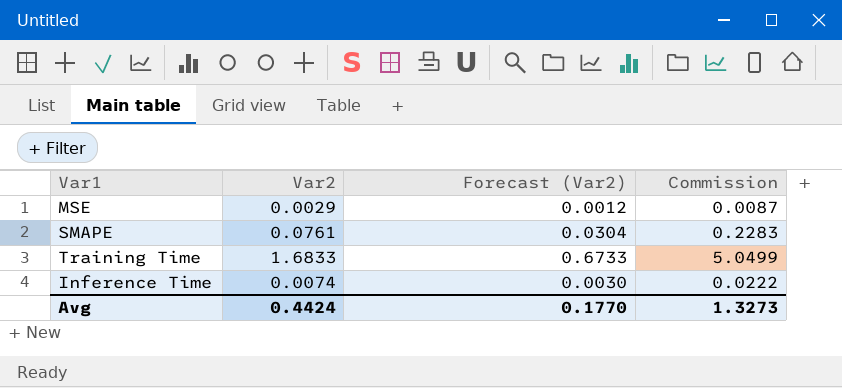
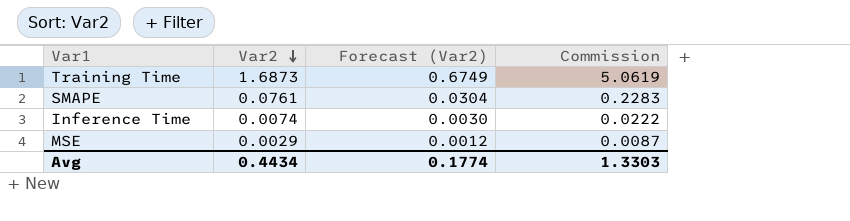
row order: none -> Var2 descending
Training Time | Var2: 1.6833 -> 1.6873
Training Time | Forecast (Var2): 0.6733 -> 0.6749
Training Time | Commission: 5.0499 -> 5.0619
Avg | Var2: 0.4424 -> 0.4434
Avg | Forecast (Var2): 0.1770 -> 0.1774
Avg | Commission: 1.3273 -> 1.3303

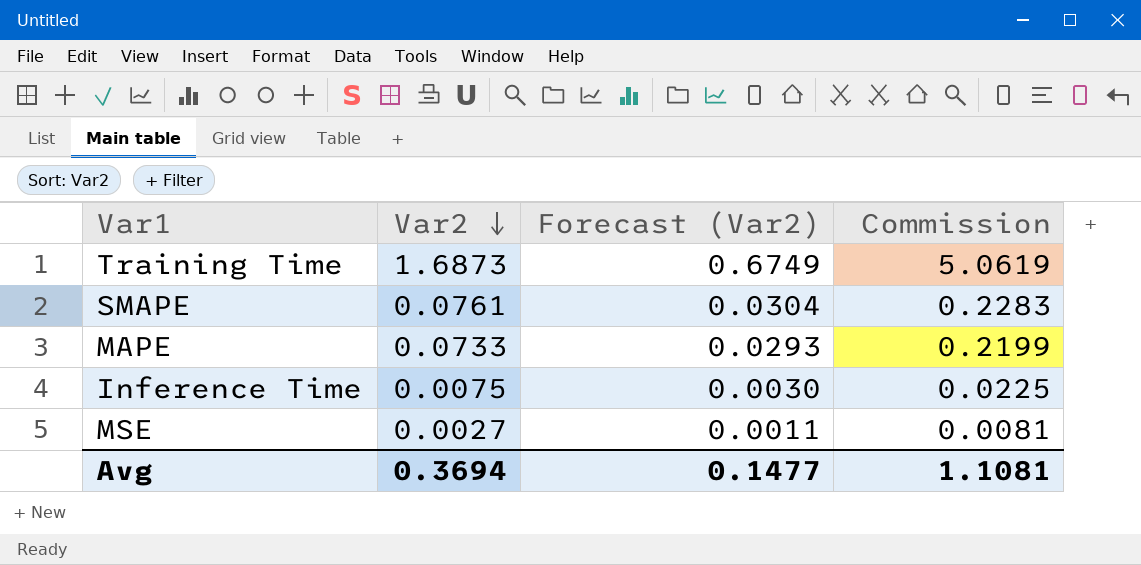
row MAPE: none -> 0.0733 | 0.0293 | 0.2199
Inference Time | Var2: 0.0074 -> 0.0075
Inference Time | Commission: 0.0222 -> 0.0225
MSE | Var2: 0.0029 -> 0.0027
MSE | Forecast (Var2): 0.0012 -> 0.0011
MSE | Commission: 0.0087 -> 0.0081
Avg | Var2: 0.4434 -> 0.3694
Avg | Forecast (Var2): 0.1774 -> 0.1477
Avg | Commission: 1.3303 -> 1.1081

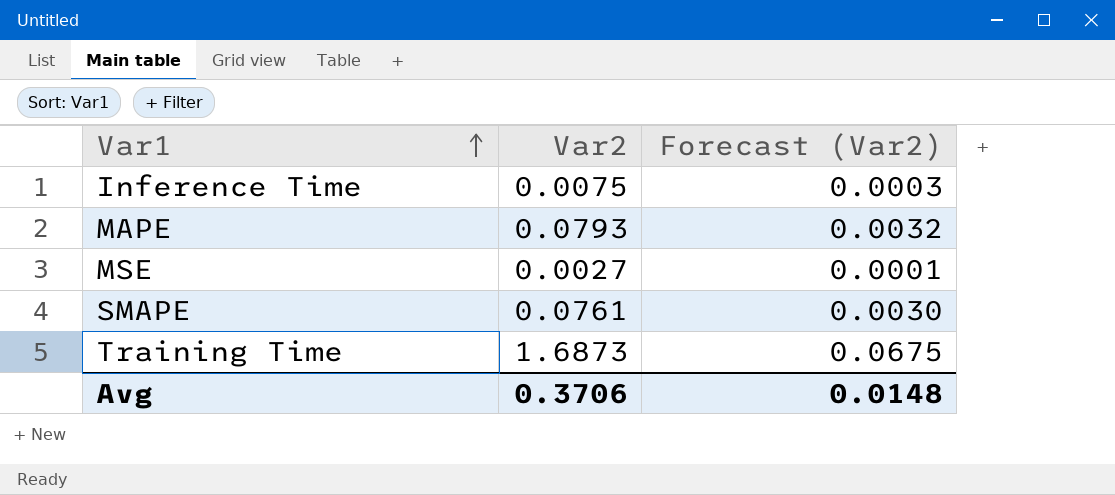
row order: Var2 descending -> Var1 ascending
column Commission | formula: [Var2] * 3 -> none
column Forecast (Var2) | formula: [Var2] * 0.4 -> [Var2] * 0.04
MAPE | Var2: 0.0733 -> 0.0793
Avg | Var2: 0.3694 -> 0.3706
Avg | Forecast (Var2): 0.1477 -> 0.0148

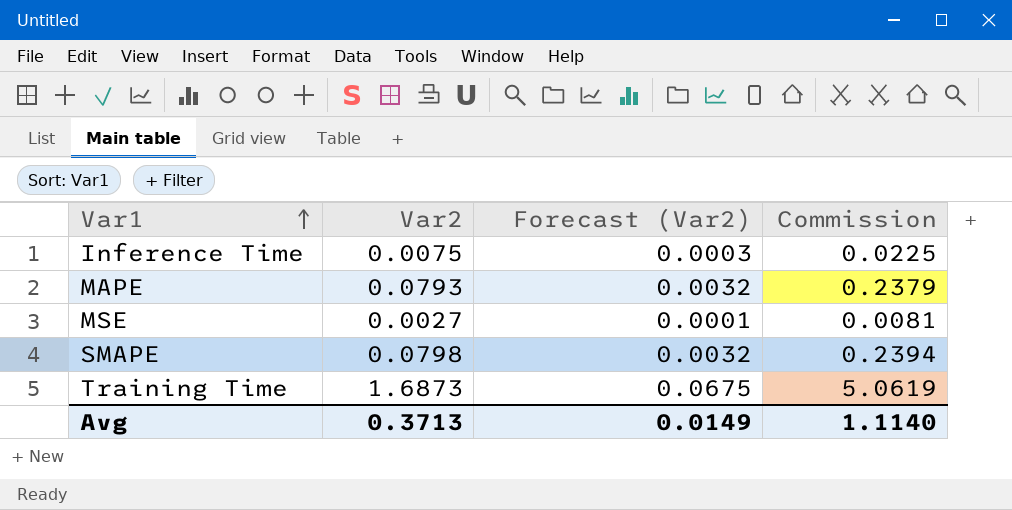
column Commission | formula: none -> [Var2] * 3
SMAPE | Var2: 0.0761 -> 0.0798
SMAPE | Forecast (Var2): 0.0030 -> 0.0032
Avg | Var2: 0.3706 -> 0.3713
Avg | Forecast (Var2): 0.0148 -> 0.0149

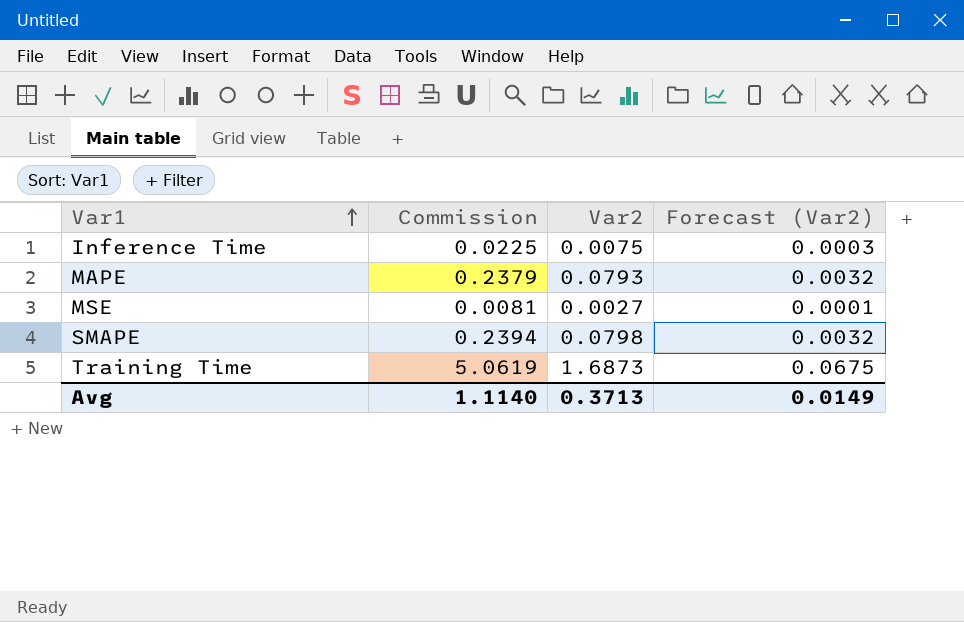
column Commission | position: 4 -> 2

